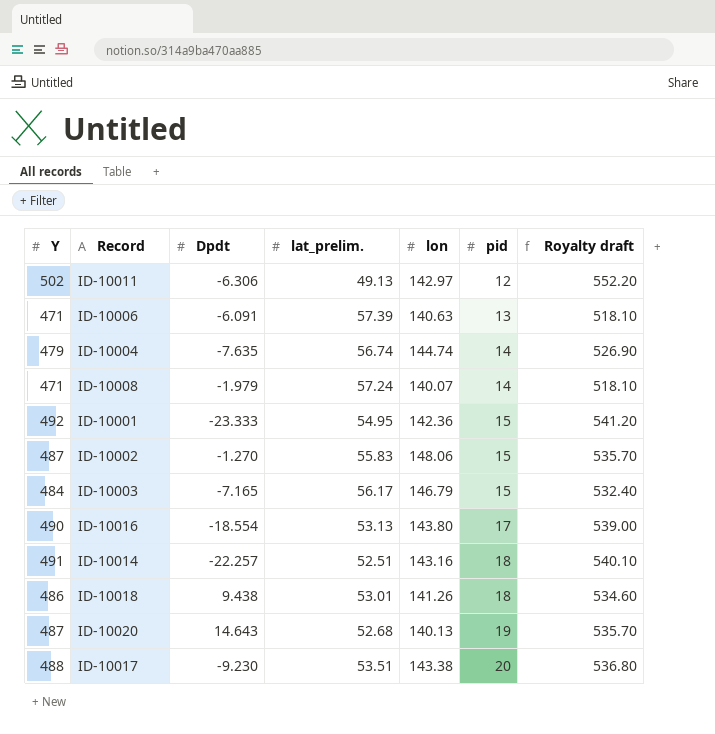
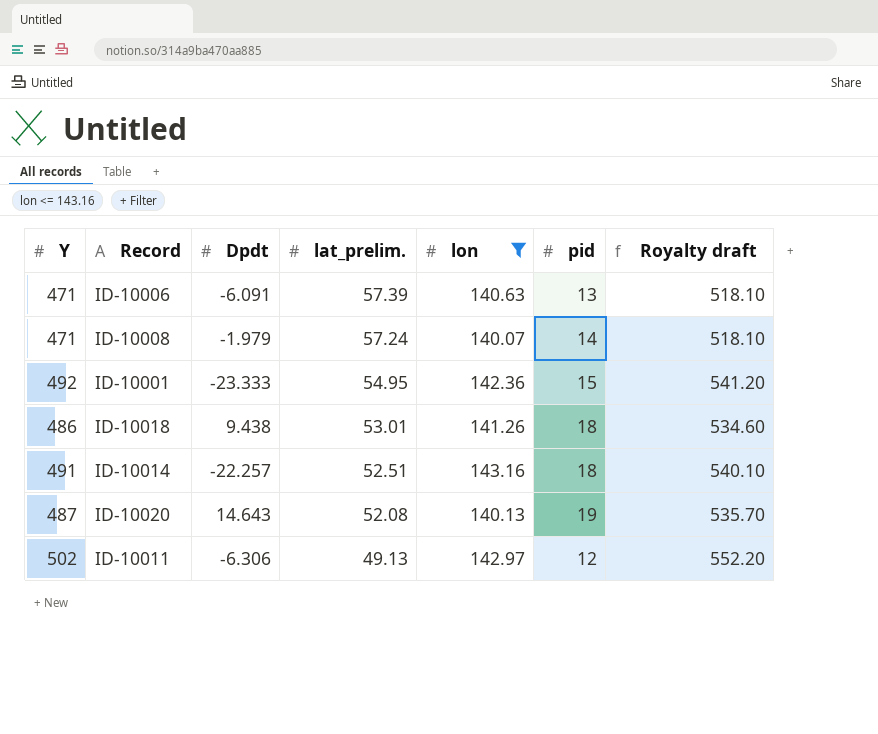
filter: none -> lon <= 143.16
row order: pid ascending -> lat_prelim. descending
ID-10020 | lat_prelim.: 52.68 -> 52.08

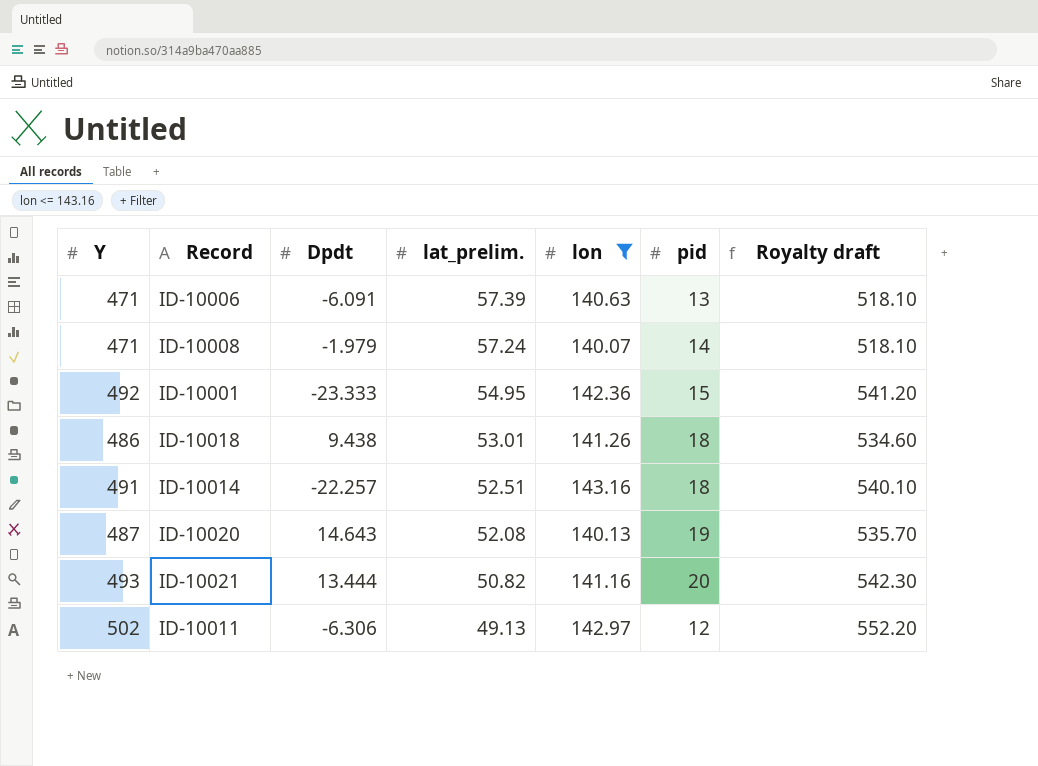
row ID-10021: none -> 493 | 13.444 | 50.82 | 141.16 | 20 | 542.30

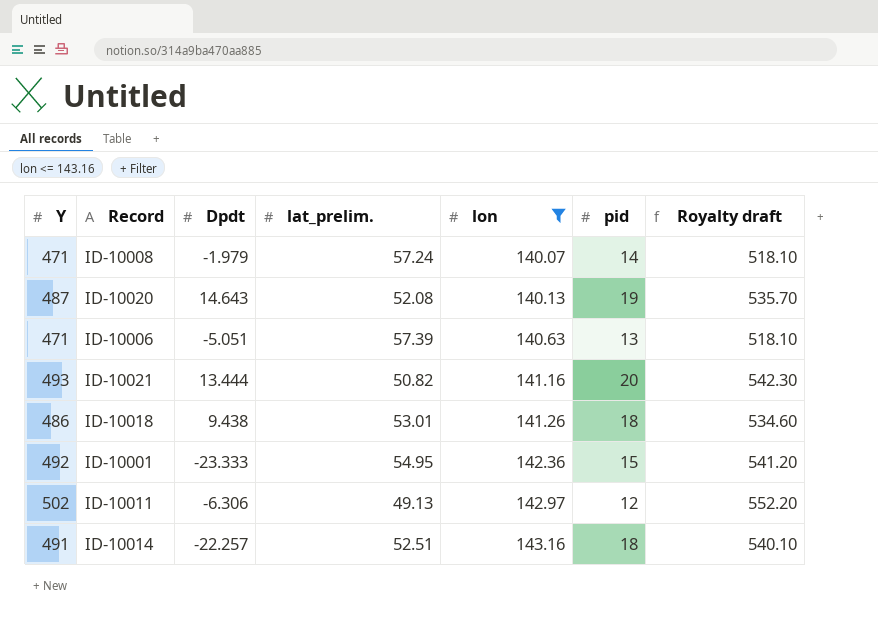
row order: lat_prelim. descending -> lon ascending
ID-10006 | Dpdt: -6.091 -> -5.051

